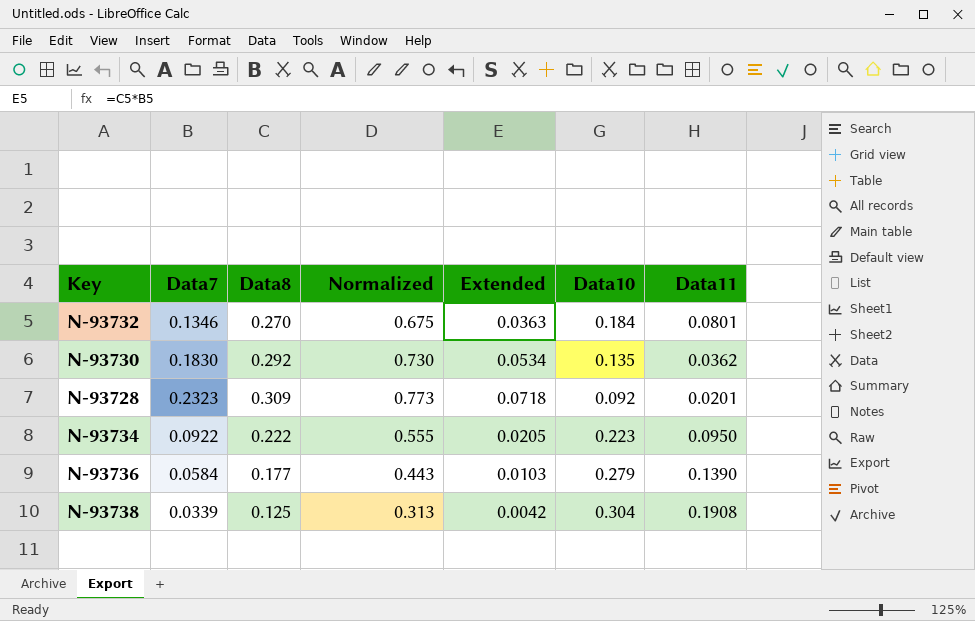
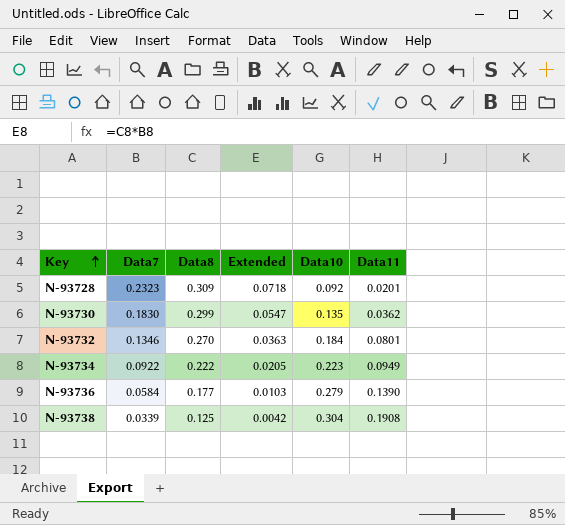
row order: none -> Key ascending
column Normalized | formula: [Data8] * 2.5 -> none
N-93730 | Data8: 0.292 -> 0.299
N-93730 | Extended: 0.0534 -> 0.0547
N-93734 | Data11: 0.0950 -> 0.0949

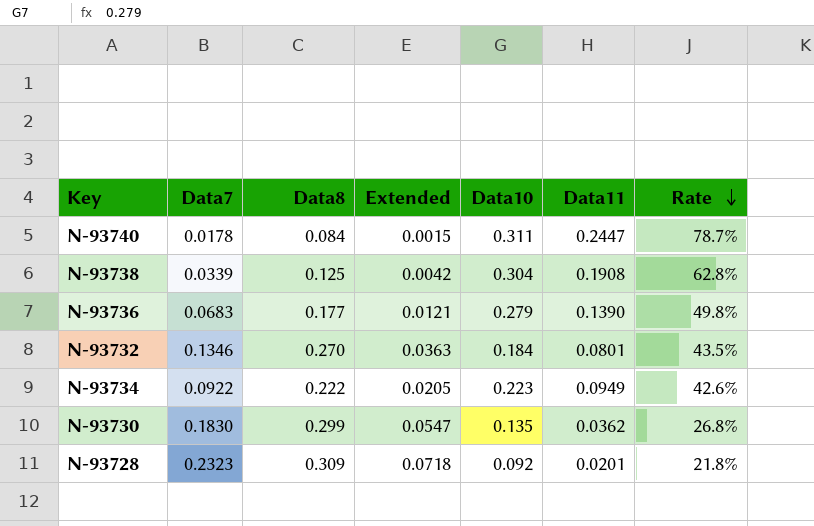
row order: Key ascending -> Rate descending
column Rate | formula: none -> [Data11] / [Data10]
row N-93740: none -> 0.0178 | 0.084 | 0.0015 | 0.311 | 0.2447 | 78.7%
N-93736 | Data7: 0.0584 -> 0.0683
N-93736 | Extended: 0.0103 -> 0.0121

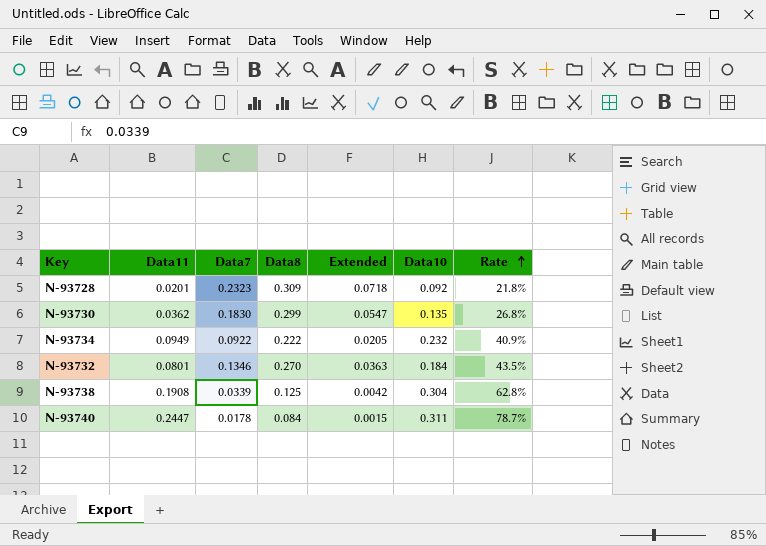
row order: Rate descending -> Rate ascending
column Data11 | position: 6 -> 2
row N-93736: 0.0683 | 0.177 | 0.0121 | 0.279 | 0.1390 | 49.8% -> none
N-93734 | Data10: 0.223 -> 0.232
N-93734 | Rate: 42.6% -> 40.9%

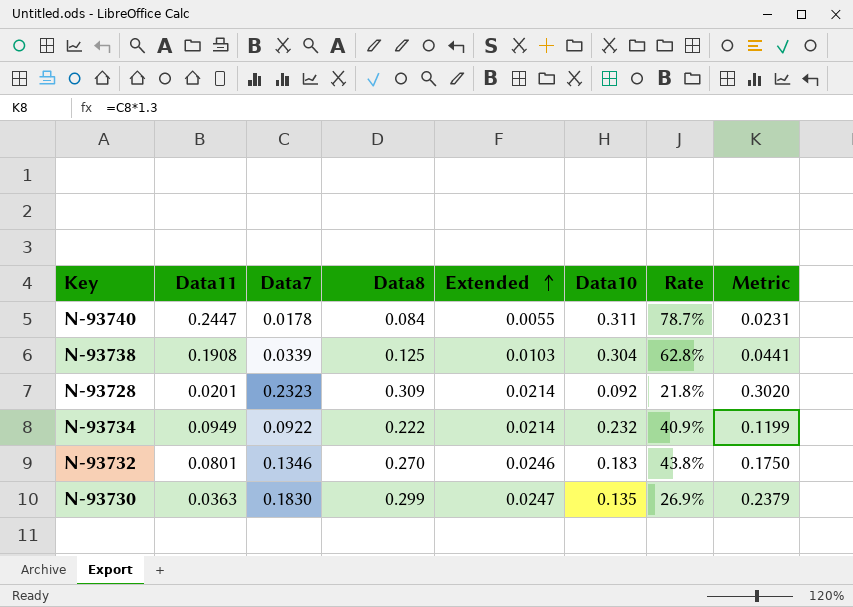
row order: Rate ascending -> Extended ascending
column Extended | formula: [Data7] * [Data8] -> [Data7] * [Data10]
column Metric | formula: none -> [Data7] * 1.3
N-93732 | Data10: 0.184 -> 0.183
N-93732 | Rate: 43.5% -> 43.8%
N-93730 | Data11: 0.0362 -> 0.0363
N-93730 | Rate: 26.8% -> 26.9%

